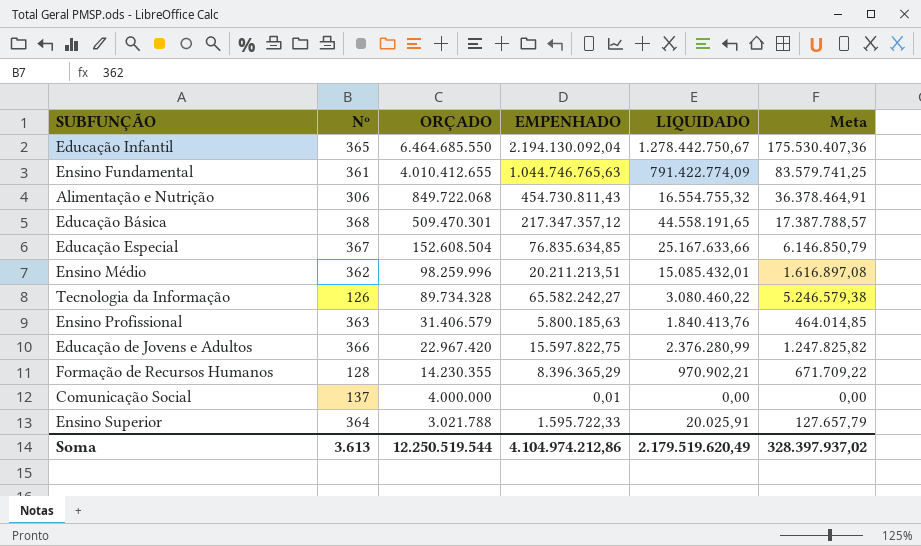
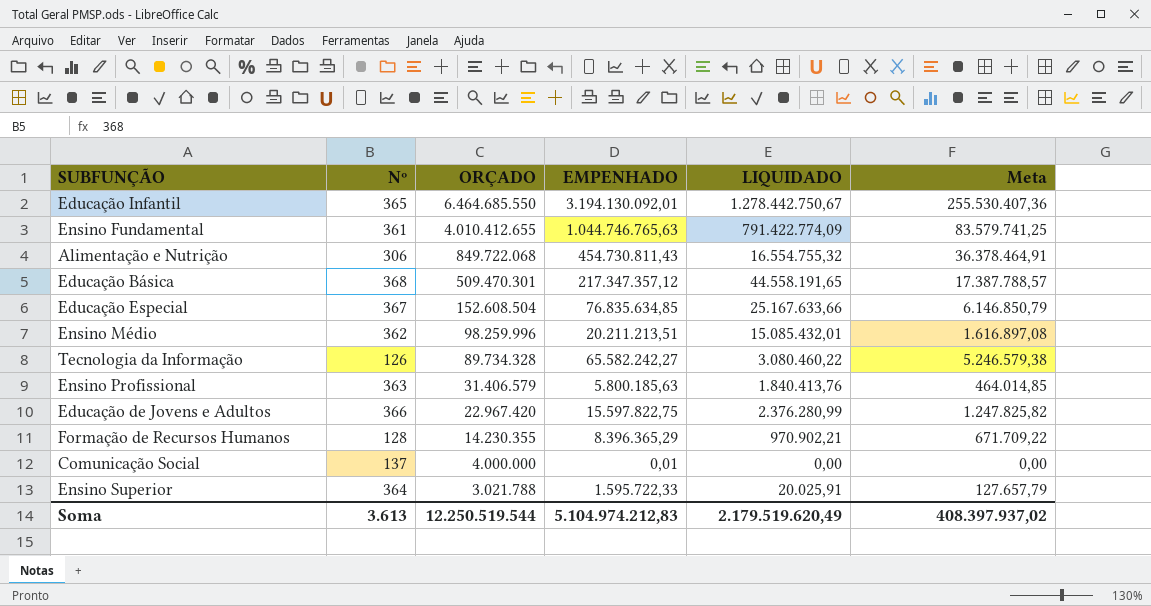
Educação Infantil | EMPENHADO: 2.194.130.092,04 -> 3.194.130.092,01
Educação Infantil | Meta: 175.530.407,36 -> 255.530.407,36
Soma | EMPENHADO: 4.104.974.212,86 -> 5.104.974.212,83
Soma | Meta: 328.397.937,02 -> 408.397.937,02

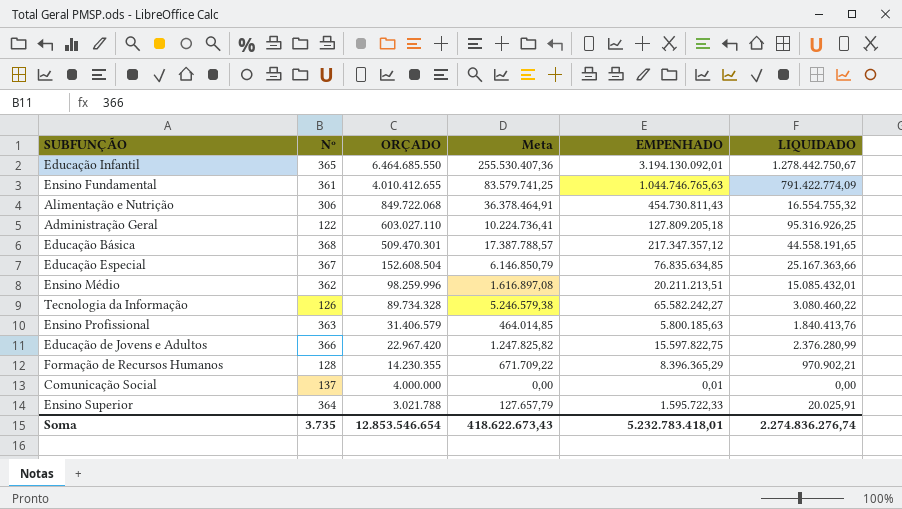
column Meta | position: 6 -> 4
row Administração Geral: none -> 122 | 603.027.110 | 10.224.736,41 | 127.809.205,18 | 95.316.926,25
Educação Especial | LIQUIDADO: 25.167.633,66 -> 25.167.363,66
Soma | Nº: 3.613 -> 3.735
Soma | ORÇADO: 12.250.519.544 -> 12.853.546.654
Soma | Meta: 408.397.937,02 -> 418.622.673,43
Soma | EMPENHADO: 5.104.974.212,83 -> 5.232.783.418,01
Soma | LIQUIDADO: 2.179.519.620,49 -> 2.274.836.276,74

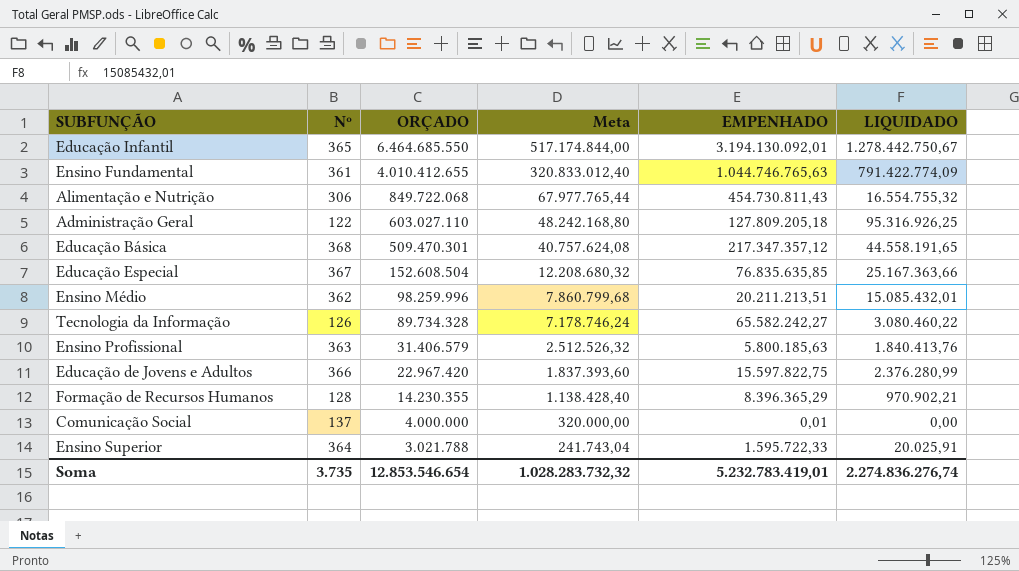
column Meta | formula: [EMPENHADO] * 0,08 -> [ORÇADO] * 0,08
Educação Especial | EMPENHADO: 76.835.634,85 -> 76.835.635,85
Soma | Meta: 418.622.673,43 -> 1.028.283.732,32
Soma | EMPENHADO: 5.232.783.418,01 -> 5.232.783.419,01

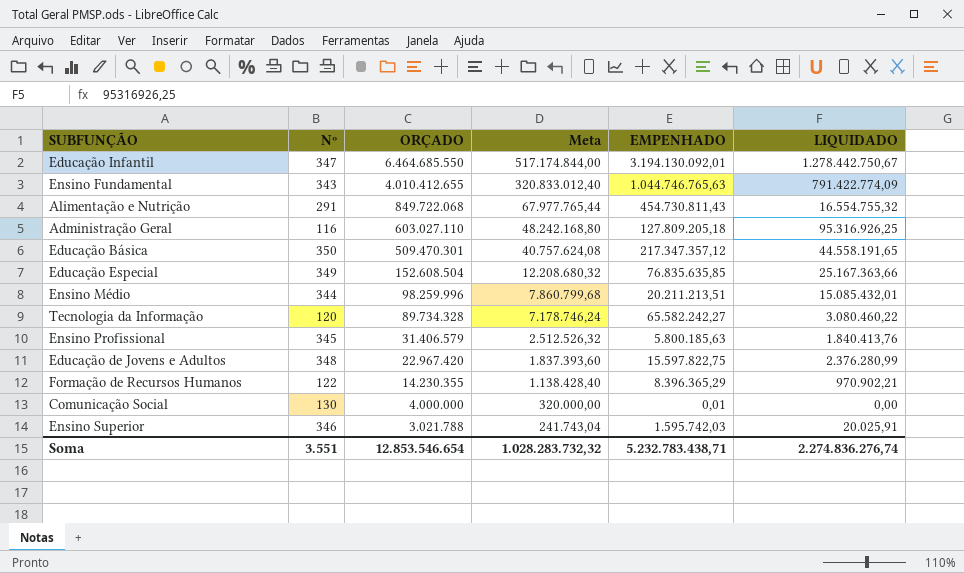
Educação Infantil | Nº: 365 -> 347
Ensino Fundamental | Nº: 361 -> 343
Alimentação e Nutrição | Nº: 306 -> 291
Administração Geral | Nº: 122 -> 116
Educação Básica | Nº: 368 -> 350
Educação Especial | Nº: 367 -> 349
Ensino Médio | Nº: 362 -> 344
Tecnologia da Informação | Nº: 126 -> 120
Ensino Profissional | Nº: 363 -> 345
Educação de Jovens e Adultos | Nº: 366 -> 348
Formação de Recursos Humanos | Nº: 128 -> 122
Comunicação Social | Nº: 137 -> 130
Ensino Superior | Nº: 364 -> 346
Ensino Superior | EMPENHADO: 1.595.722,33 -> 1.595.742,03
Soma | Nº: 3.735 -> 3.551
Soma | EMPENHADO: 5.232.783.419,01 -> 5.232.783.438,71

